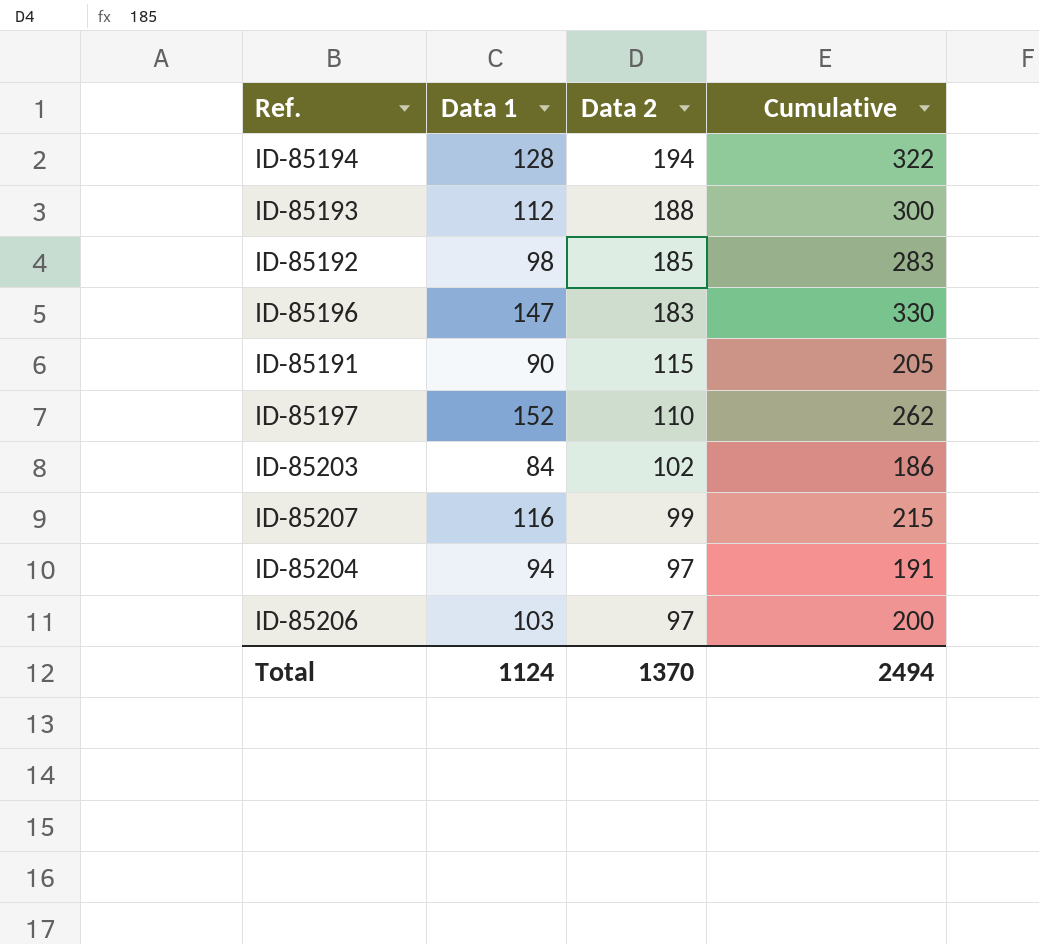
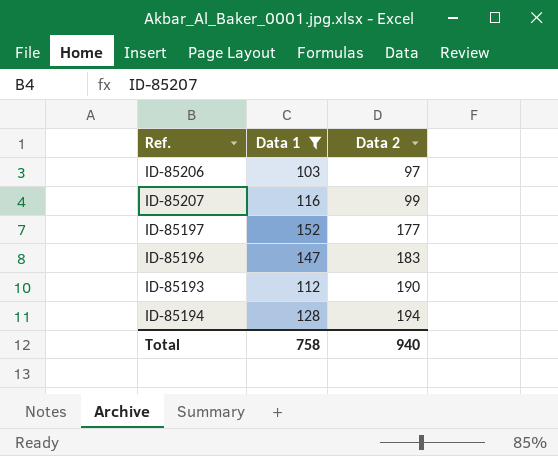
filter: none -> Data 1 >= 103
row order: Data 2 descending -> Data 2 ascending
column Cumulative | formula: [Data 1] + [Data 2] -> none
ID-85197 | Data 2: 110 -> 177
ID-85193 | Data 2: 188 -> 190
Total | Data 1: 1124 -> 758
Total | Data 2: 1370 -> 940

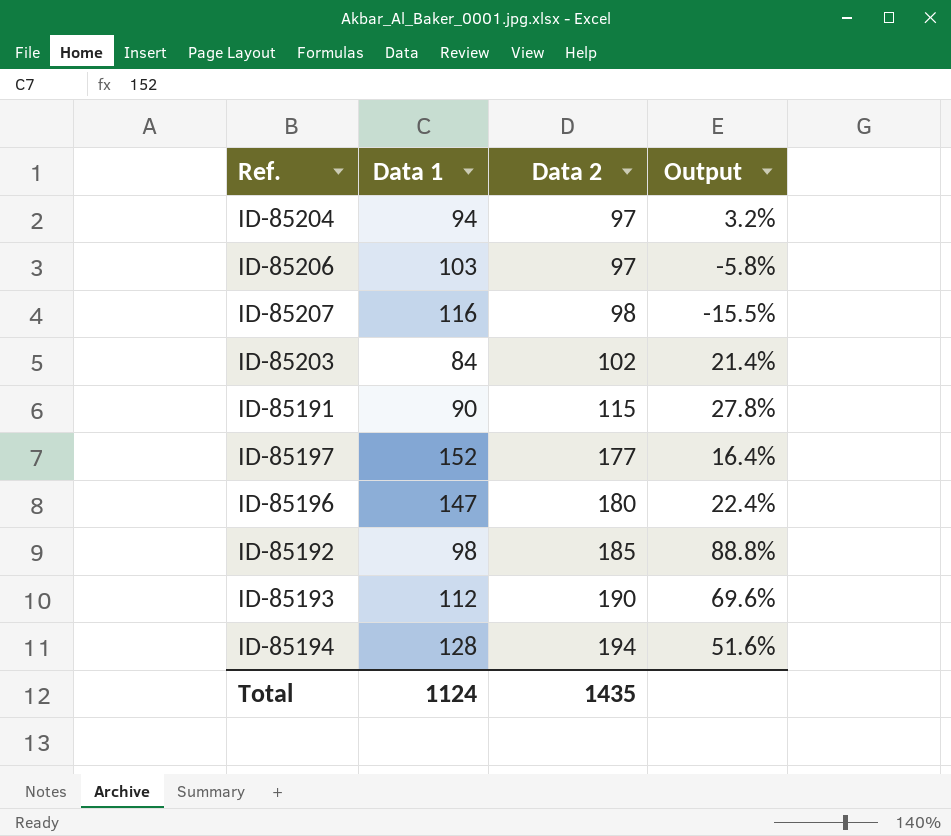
filter: Data 1 >= 103 -> none
column Output | formula: none -> ([Data 2] - [Data 1]) / [Data 1]
ID-85207 | Data 2: 99 -> 98
ID-85196 | Data 2: 183 -> 180
Total | Data 1: 758 -> 1124
Total | Data 2: 940 -> 1435

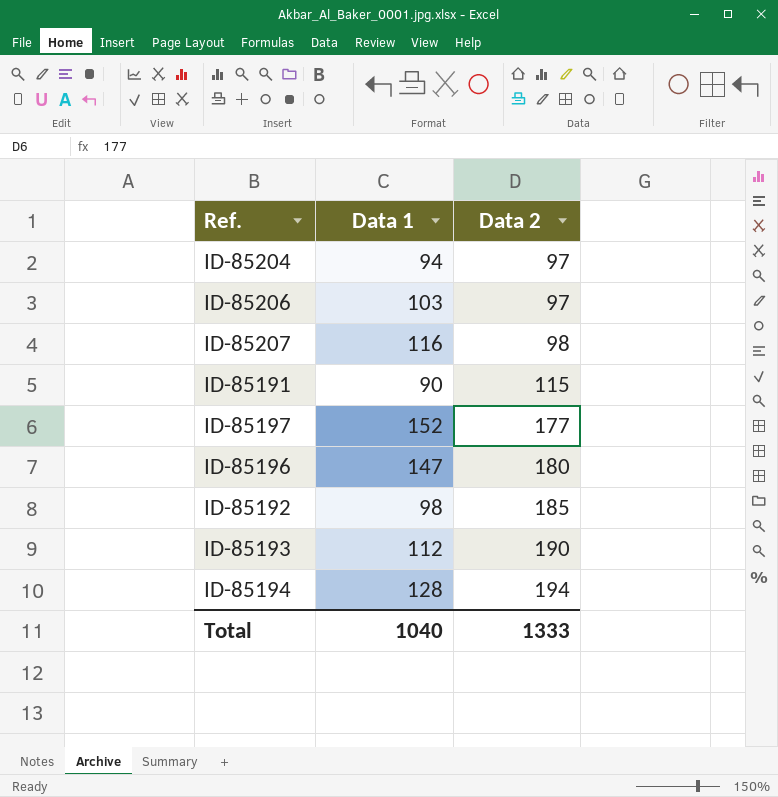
column Output | formula: ([Data 2] - [Data 1]) / [Data 1] -> none
row ID-85203: 84 | 102 | 21.4% -> none
Total | Data 1: 1124 -> 1040
Total | Data 2: 1435 -> 1333

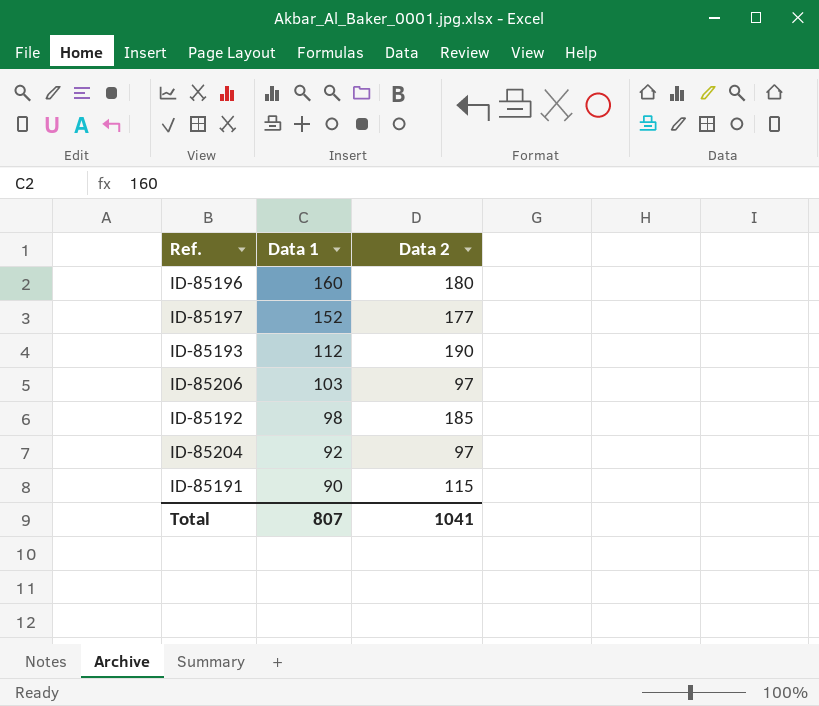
row order: Data 2 ascending -> Data 1 descending
row ID-85207: 116 | 98 -> none
row ID-85194: 128 | 194 -> none
ID-85196 | Data 1: 147 -> 160
ID-85204 | Data 1: 94 -> 92
Total | Data 1: 1040 -> 807
Total | Data 2: 1333 -> 1041

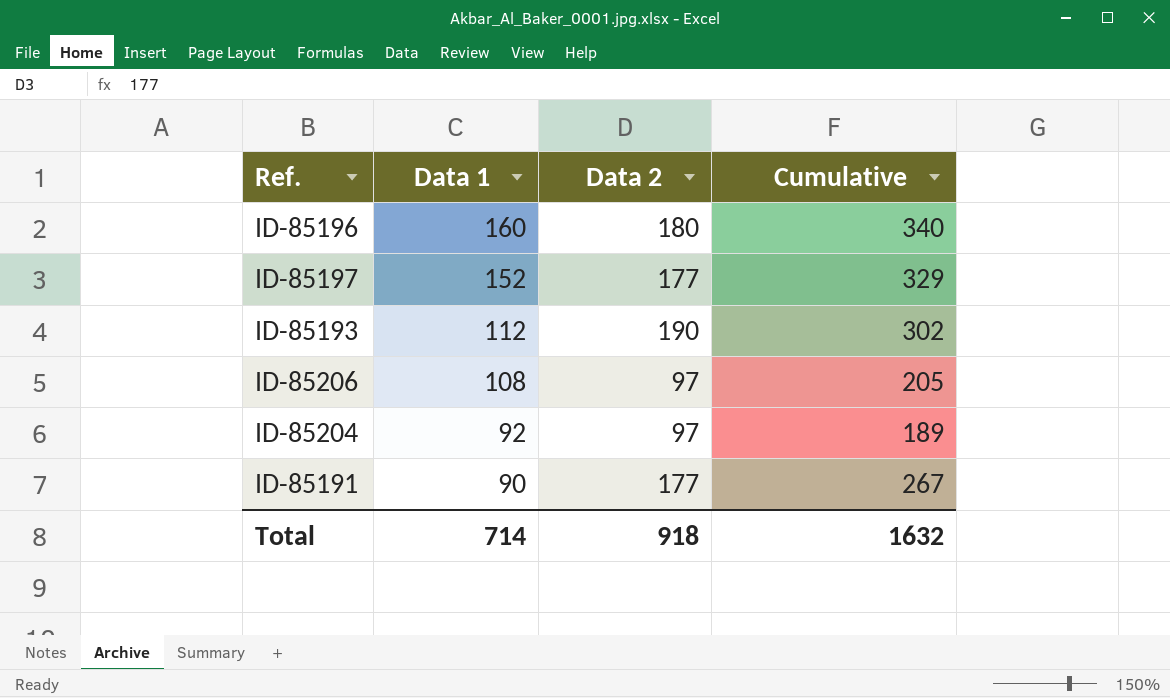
column Cumulative | formula: none -> [Data 1] + [Data 2]
row ID-85192: 98 | 185 -> none
ID-85206 | Data 1: 103 -> 108
ID-85191 | Data 2: 115 -> 177
Total | Data 1: 807 -> 714
Total | Data 2: 1041 -> 918

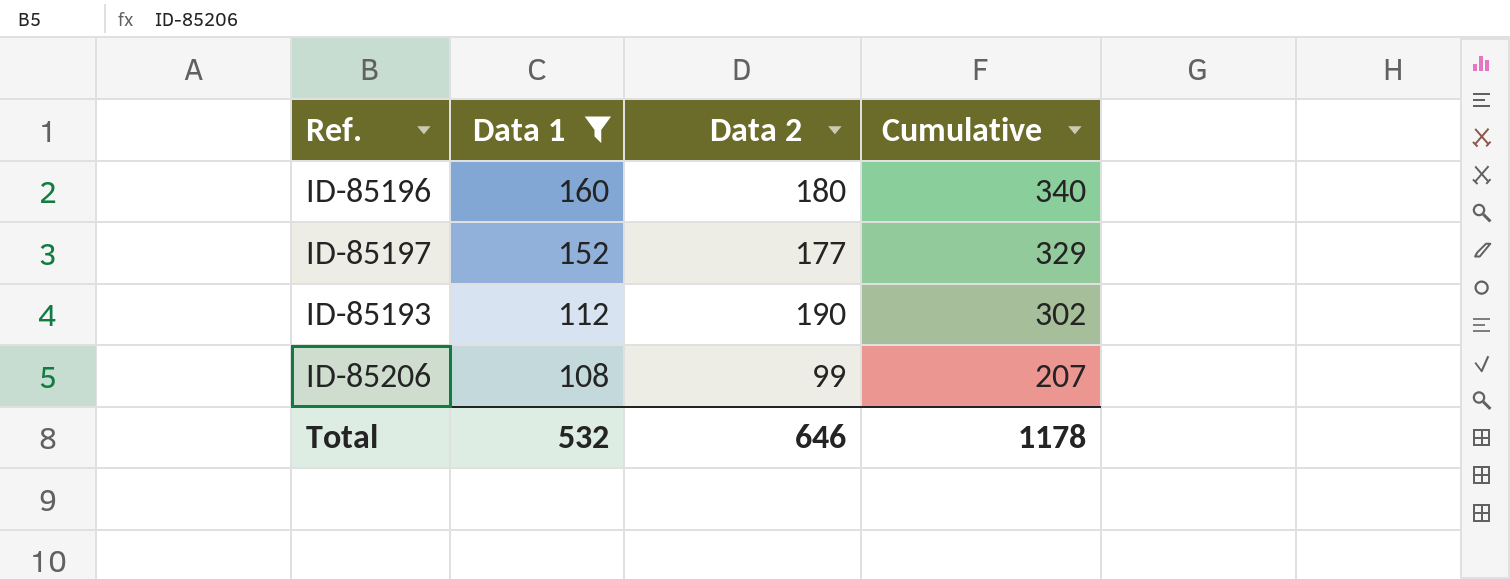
filter: none -> Data 1 >= 108
ID-85206 | Data 2: 97 -> 99
ID-85206 | Cumulative: 205 -> 207
Total | Data 1: 714 -> 532
Total | Data 2: 918 -> 646
Total | Cumulative: 1632 -> 1178

